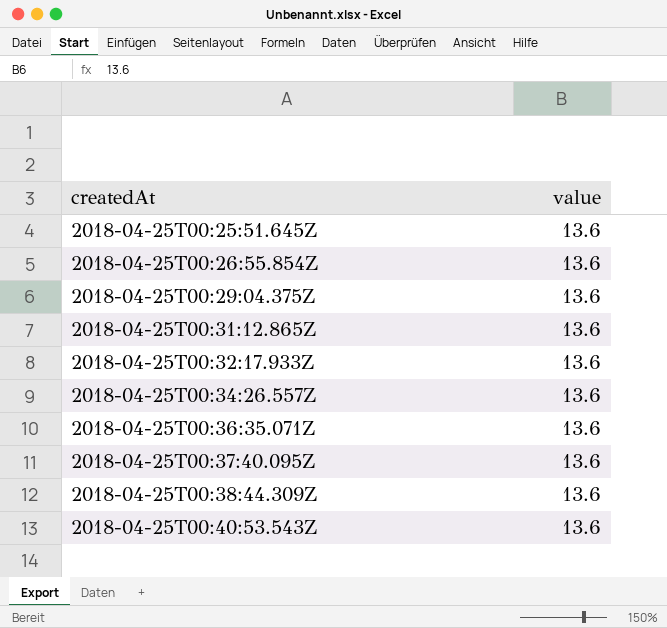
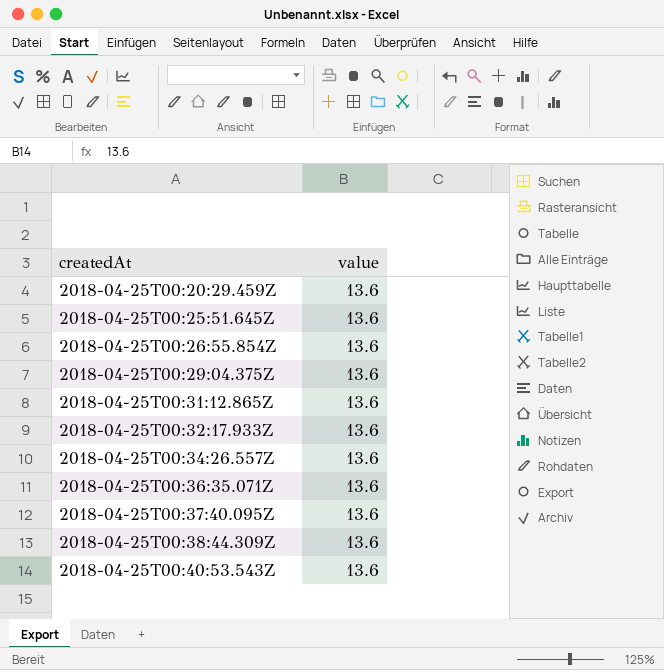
row 2018-04-25T00:20:29.459Z: none -> 13.6

